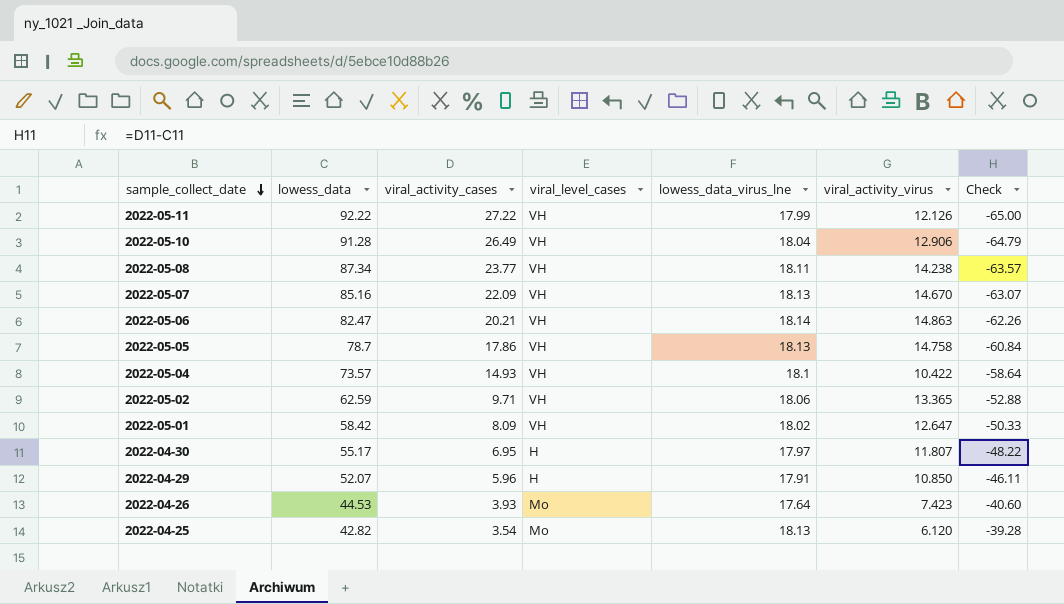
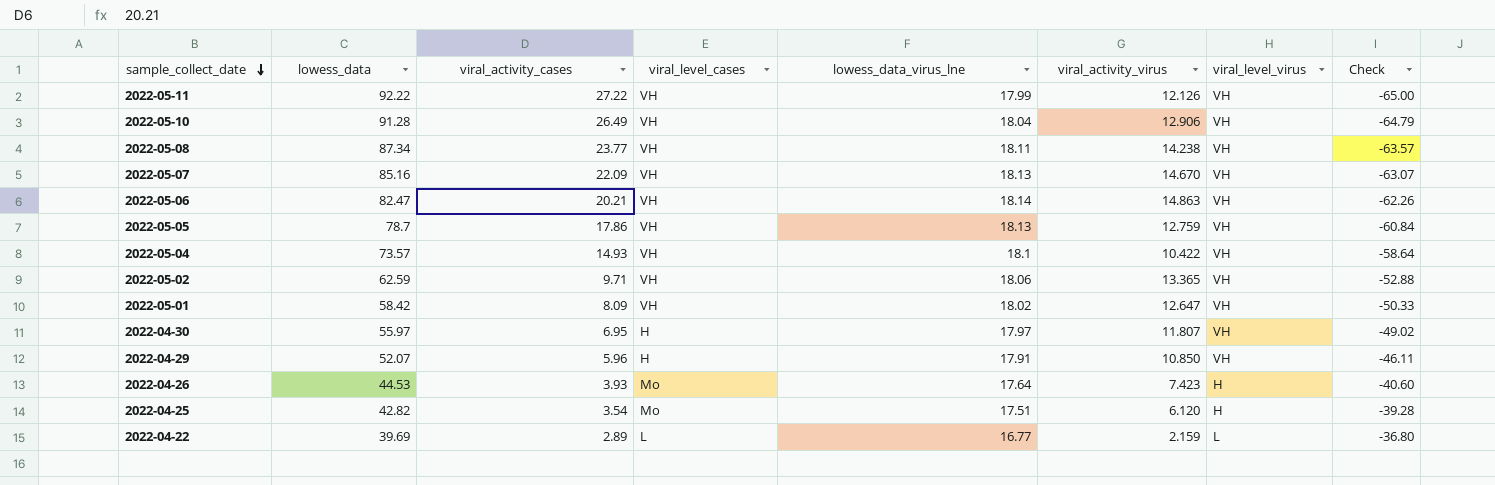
column viral_level_virus | position: none -> 7
2022-05-05 | viral_activity_virus: 14.758 -> 12.759
2022-04-30 | lowess_data: 55.17 -> 55.97
2022-04-30 | Check: -48.22 -> -49.02
2022-04-25 | lowess_data_virus_lne: 18.13 -> 17.51
row 2022-04-22: none -> 39.69 | 2.89 | L | 16.77 | 2.159 | L | -36.80

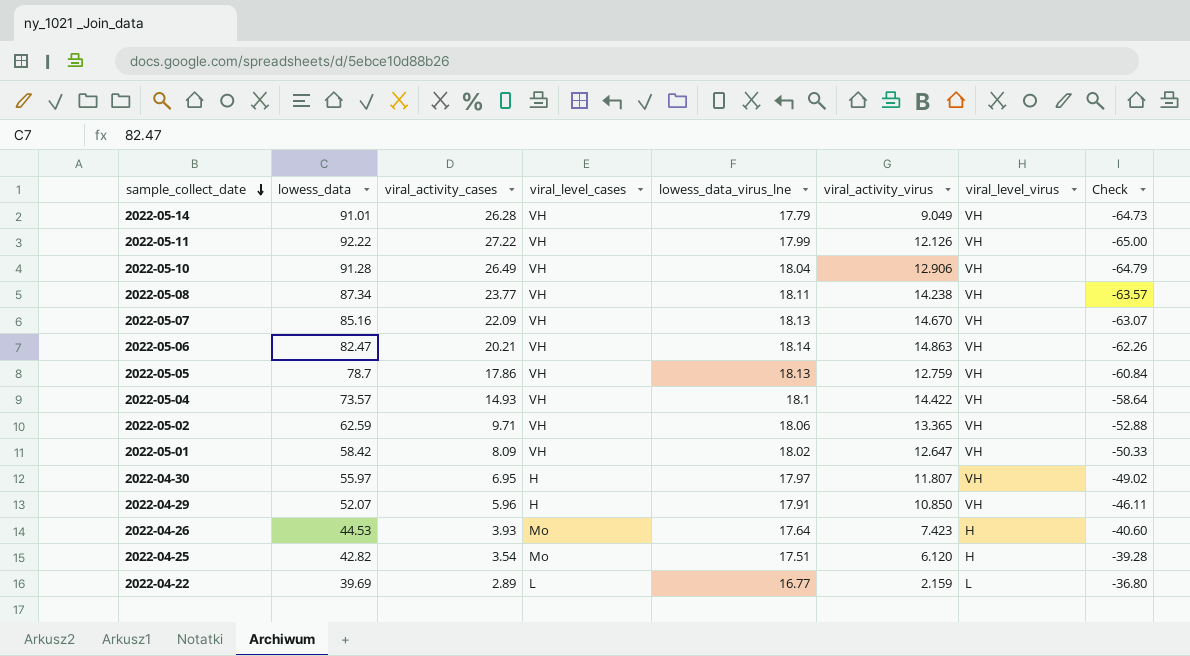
row 2022-05-14: none -> 91.01 | 26.28 | VH | 17.79 | 9.049 | VH | -64.73
2022-05-04 | viral_activity_virus: 10.422 -> 14.422

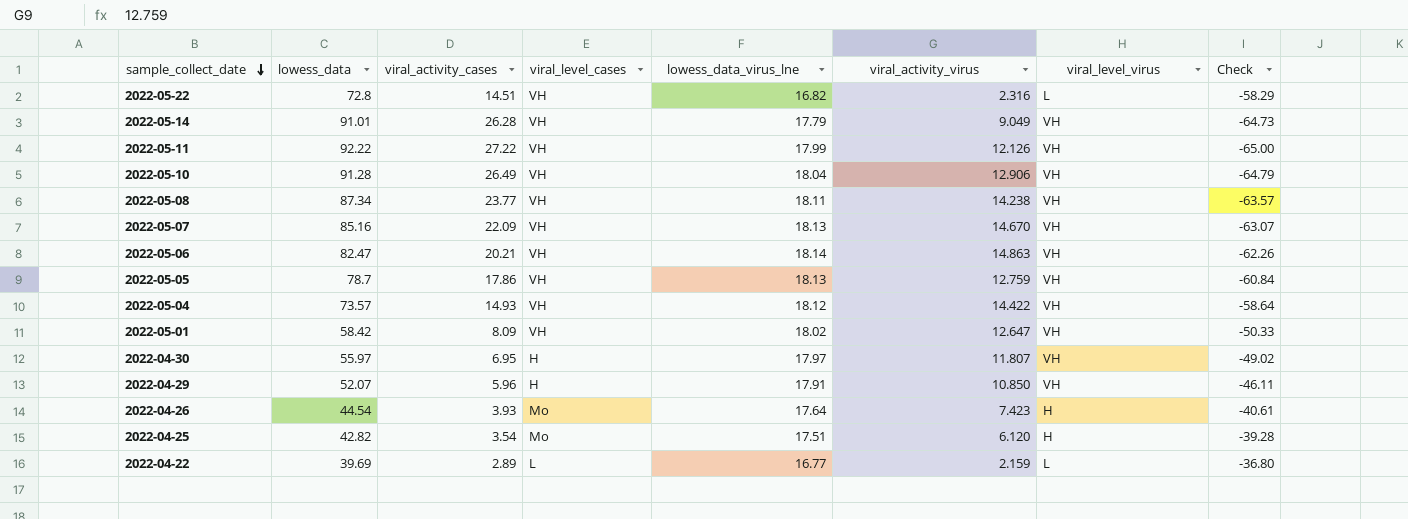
row 2022-05-02: 62.59 | 9.71 | VH | 18.06 | 13.365 | VH | -52.88 -> none
row 2022-05-22: none -> 72.8 | 14.51 | VH | 16.82 | 2.316 | L | -58.29
2022-05-04 | lowess_data_virus_lne: 18.1 -> 18.12
2022-04-26 | lowess_data: 44.53 -> 44.54
2022-04-26 | Check: -40.60 -> -40.61

